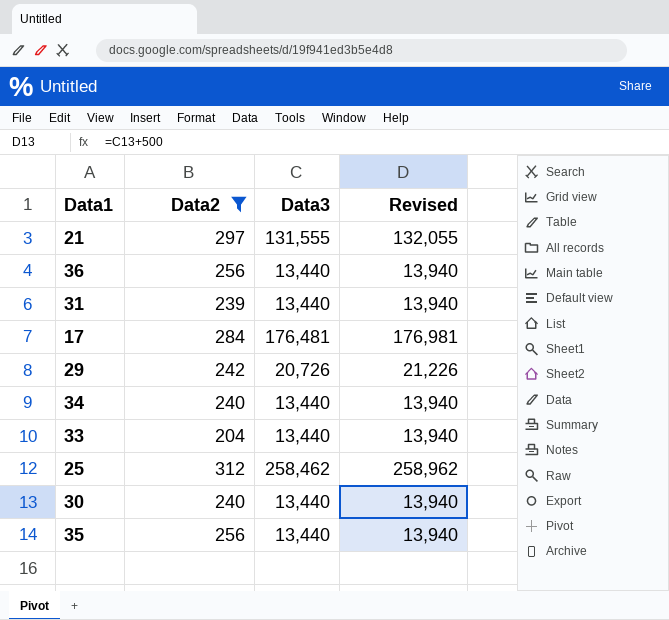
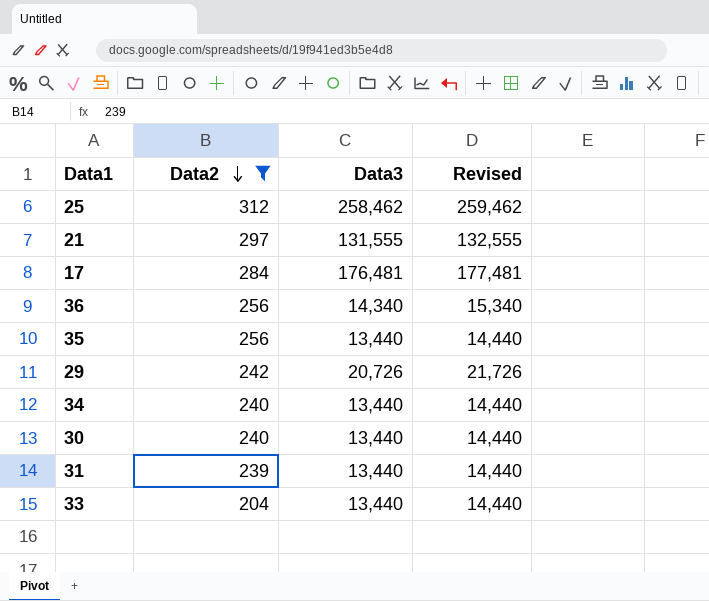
row order: none -> Data2 descending
column Revised | formula: [Data3] + 500 -> [Data3] + 1000
36 | Data3: 13,440 -> 14,340

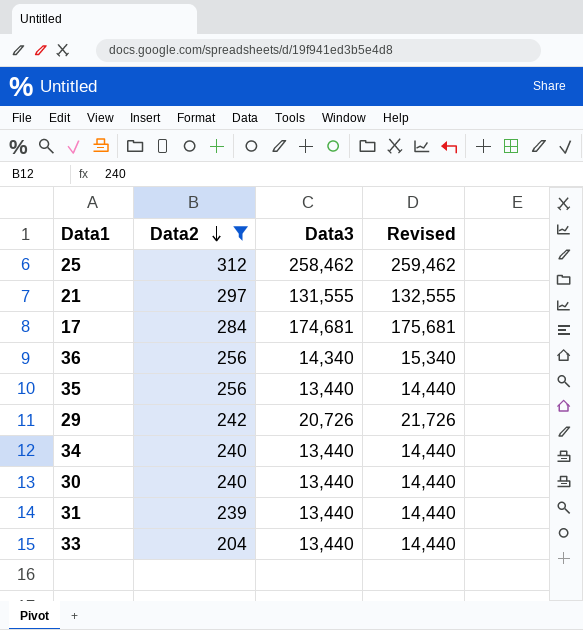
17 | Data3: 176,481 -> 174,681
17 | Revised: 177,481 -> 175,681

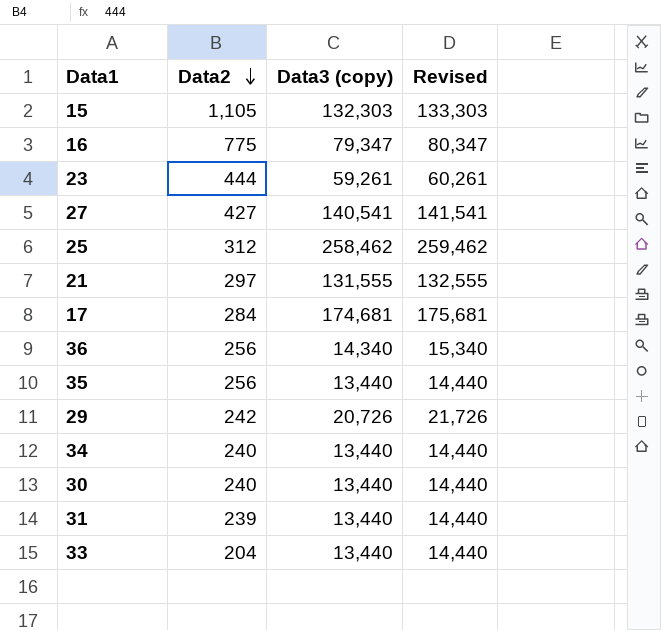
filter: Data2 <= 312 -> none
column name: Data3 -> Data3 (copy)

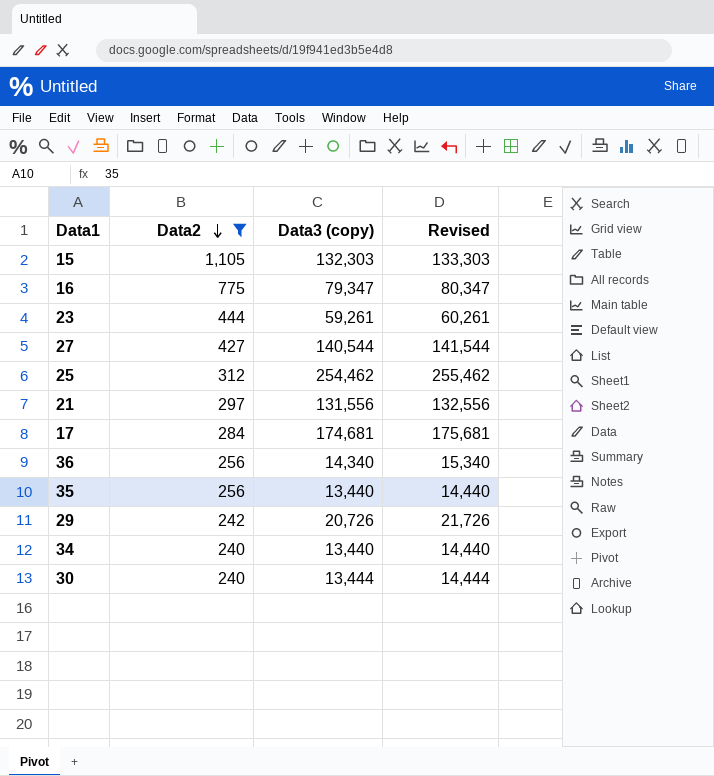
filter: none -> Data2 >= 240
27 | Data3 (copy): 140,541 -> 140,544
27 | Revised: 141,541 -> 141,544
25 | Data3 (copy): 258,462 -> 254,462
25 | Revised: 259,462 -> 255,462
21 | Data3 (copy): 131,555 -> 131,556
21 | Revised: 132,555 -> 132,556
30 | Data3 (copy): 13,440 -> 13,444
30 | Revised: 14,440 -> 14,444

